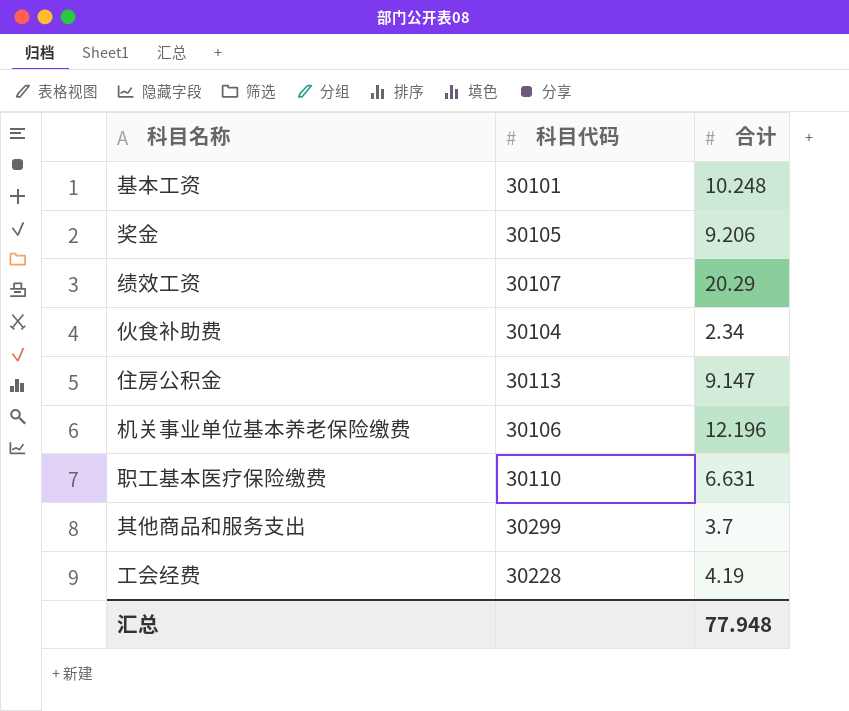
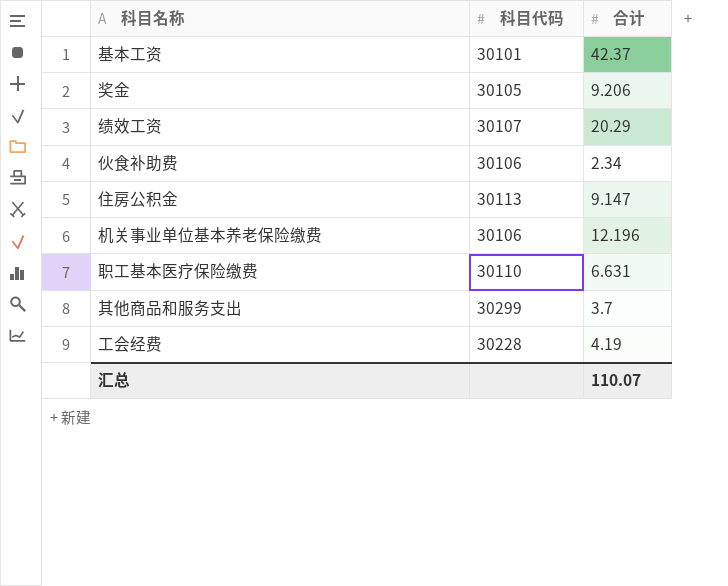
基本工资 | 合计: 10.248 -> 42.37
伙食补助费 | 科目代码: 30104 -> 30106
汇总 | 合计: 77.948 -> 110.07

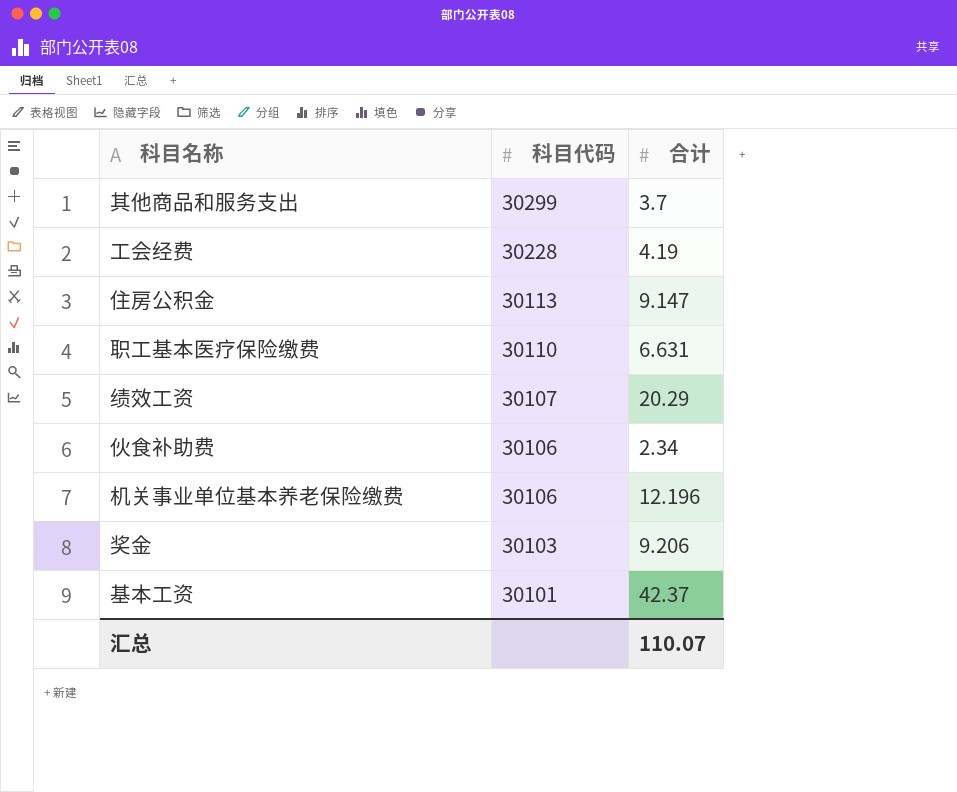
row order: none -> 科目代码 descending
奖金 | 科目代码: 30105 -> 30103

